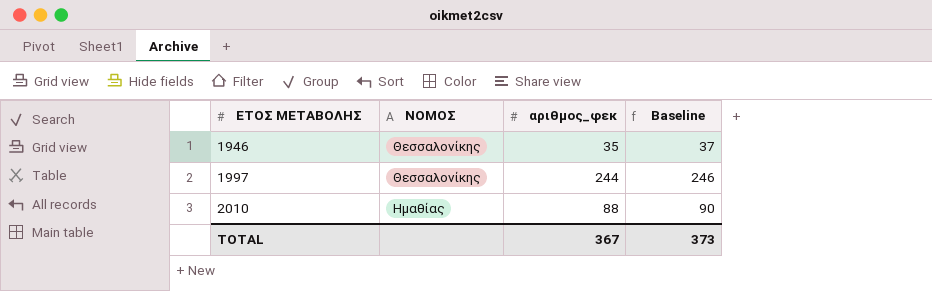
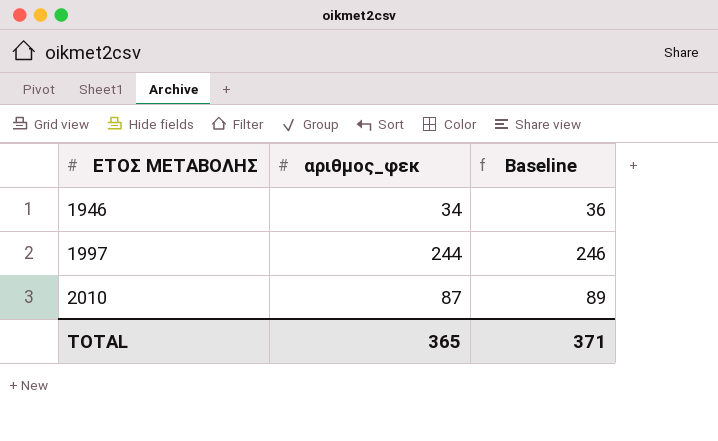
column ΝΟΜΟΣ | position: 2 -> none
1946 | αριθμος_φεκ: 35 -> 34
1946 | Baseline: 37 -> 36
2010 | αριθμος_φεκ: 88 -> 87
2010 | Baseline: 90 -> 89
TOTAL | αριθμος_φεκ: 367 -> 365
TOTAL | Baseline: 373 -> 371

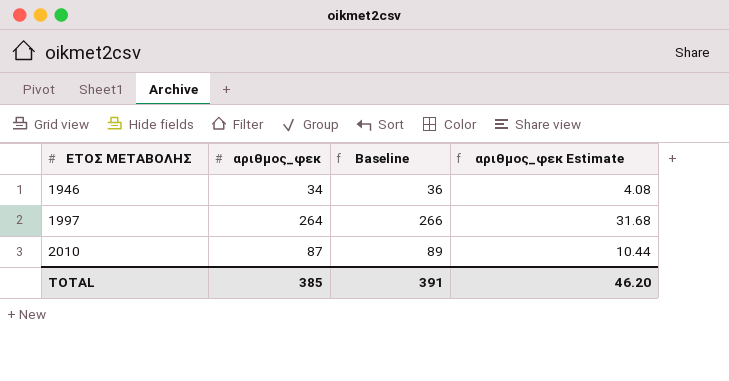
column αριθμος_φεκ Estimate | formula: none -> [αριθμος_φεκ] * 0.12
1997 | αριθμος_φεκ: 244 -> 264
1997 | Baseline: 246 -> 266
TOTAL | αριθμος_φεκ: 365 -> 385
TOTAL | Baseline: 371 -> 391

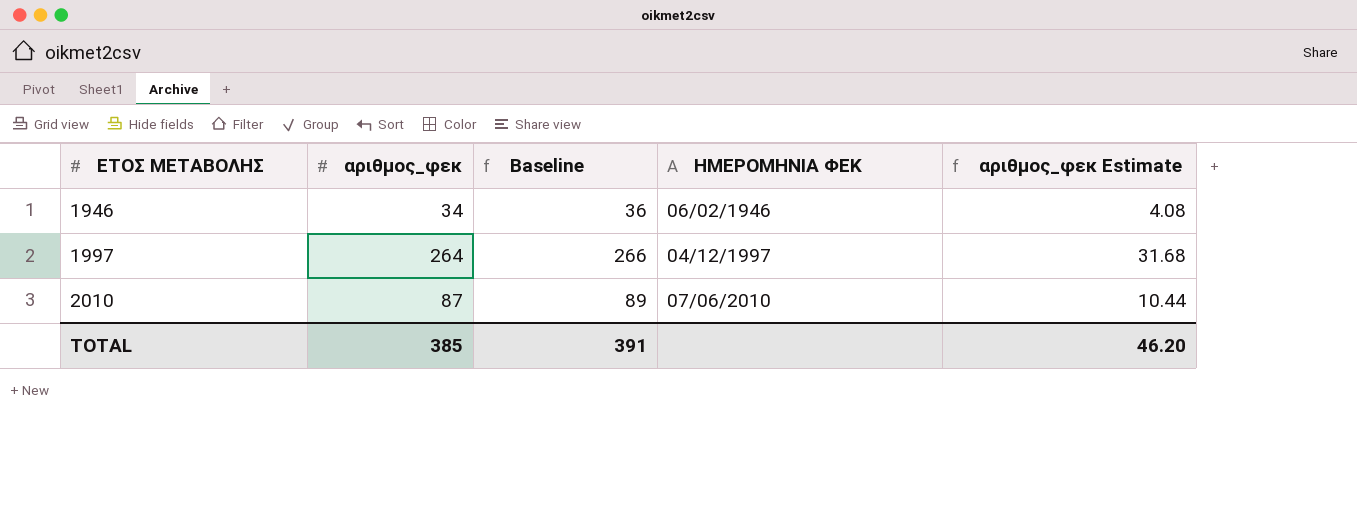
column ΗΜΕΡΟΜΗΝΙΑ ΦΕΚ | position: none -> 4

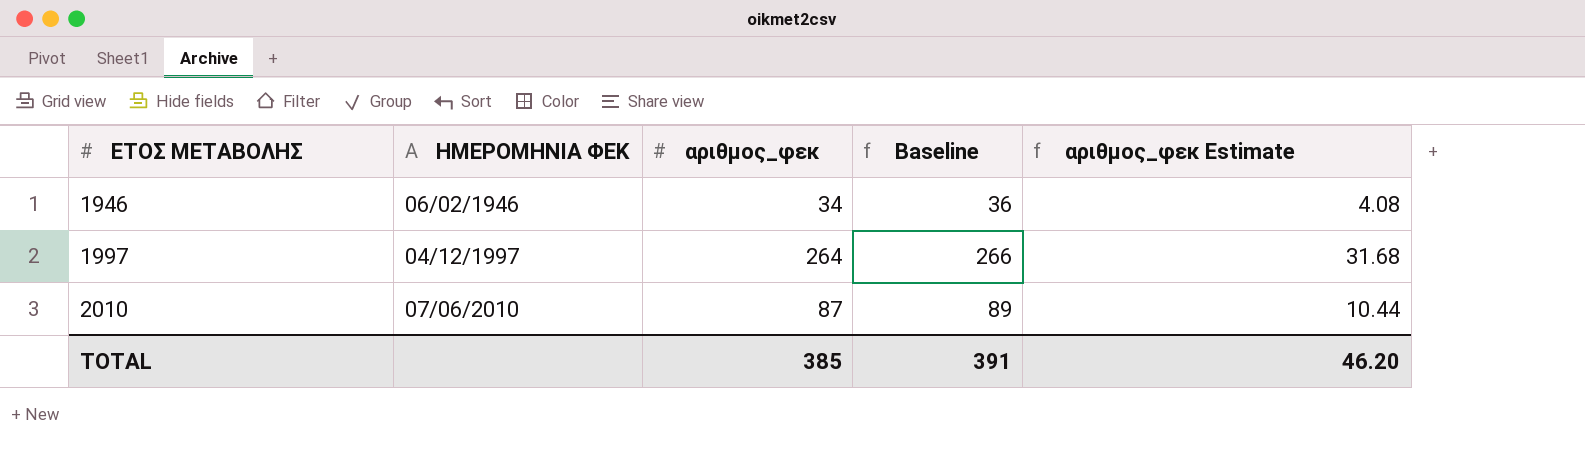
column ΗΜΕΡΟΜΗΝΙΑ ΦΕΚ | position: 4 -> 2

